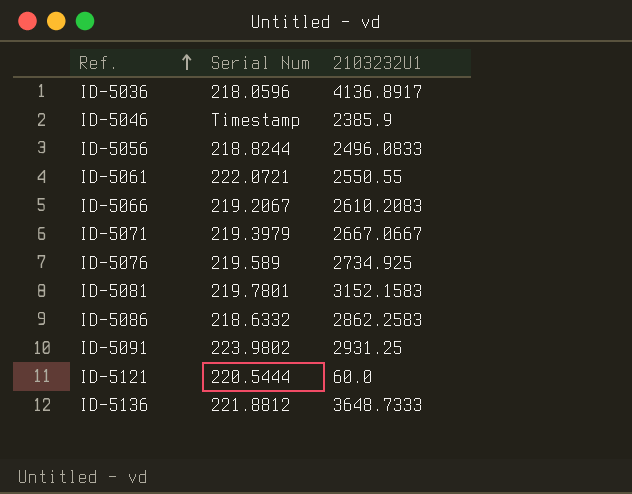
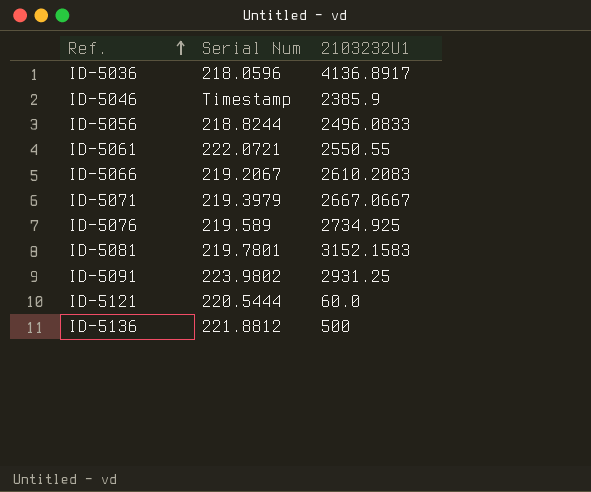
row ID-5086: 218.6332 | 2862.2583 -> none
ID-5136 | 2103232U1: 3648.7333 -> 500

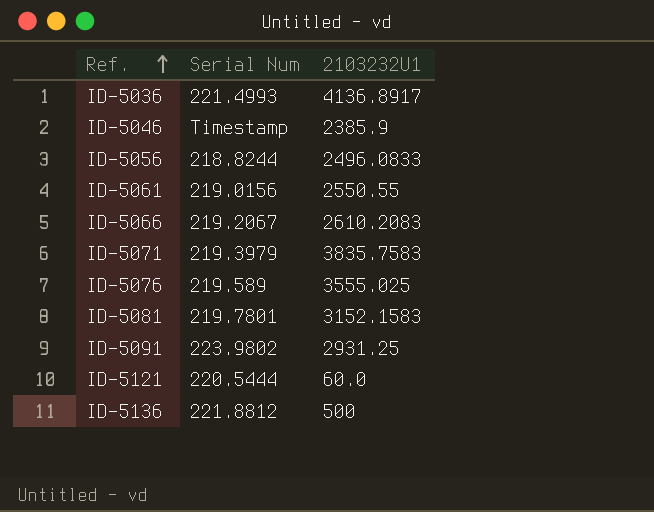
ID-5036 | Serial Num: 218.0596 -> 221.4993
ID-5061 | Serial Num: 222.0721 -> 219.0156
ID-5071 | 2103232U1: 2667.0667 -> 3835.7583
ID-5076 | 2103232U1: 2734.925 -> 3555.025

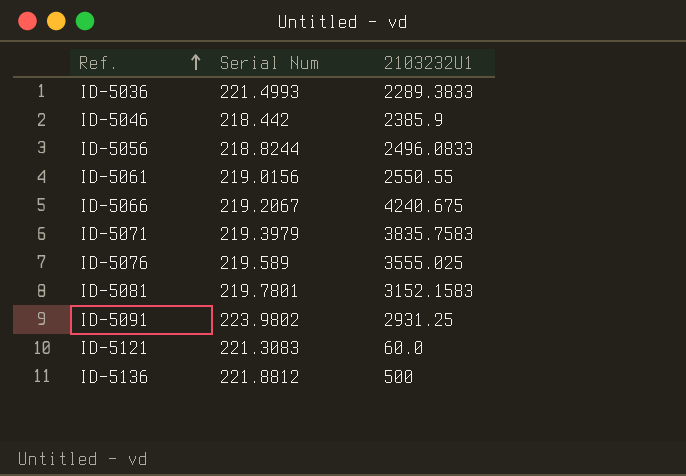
ID-5036 | 2103232U1: 4136.8917 -> 2289.3833
ID-5046 | Serial Num: Timestamp -> 218.442
ID-5066 | 2103232U1: 2610.2083 -> 4240.675
ID-5121 | Serial Num: 220.5444 -> 221.3083

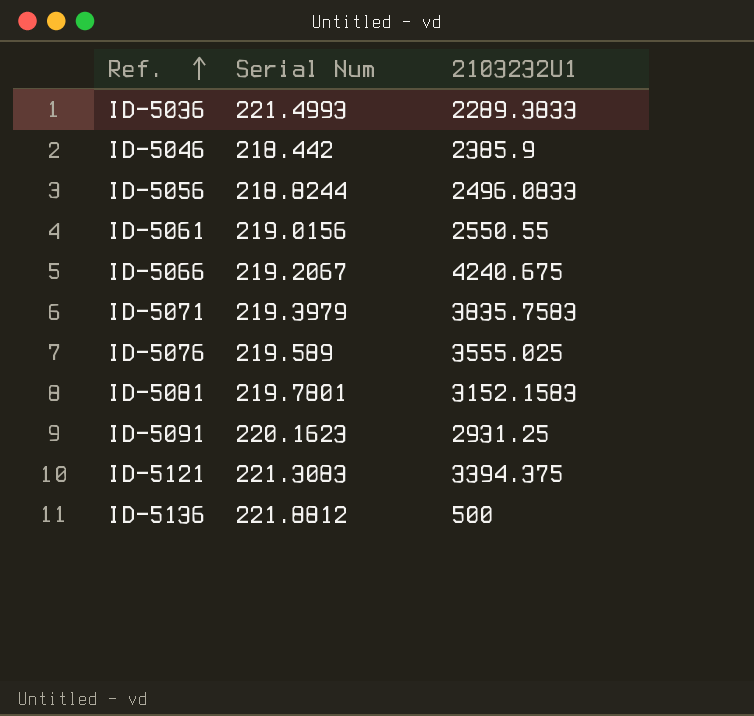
ID-5091 | Serial Num: 223.9802 -> 220.1623
ID-5121 | 2103232U1: 60.0 -> 3394.375

